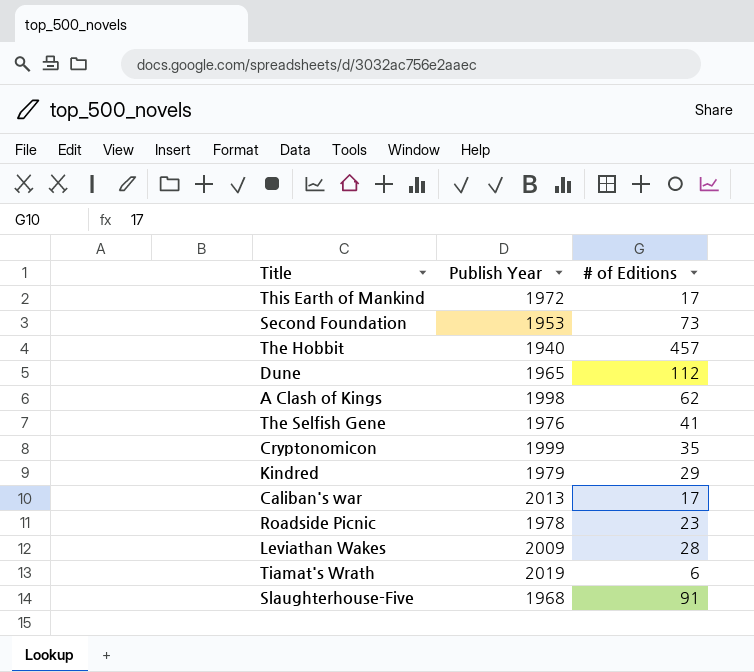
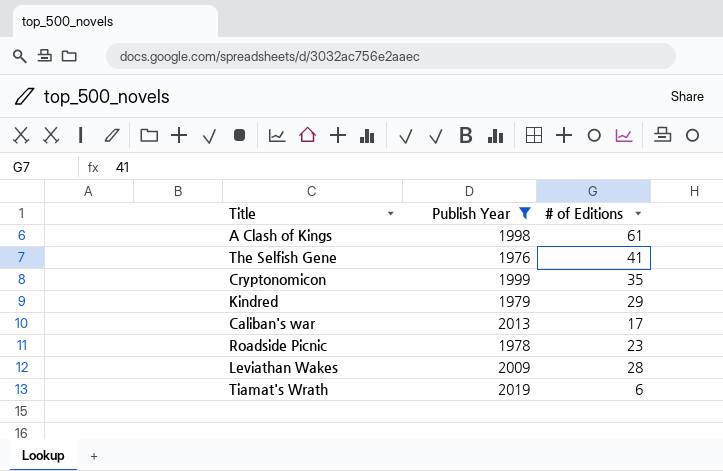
filter: none -> Publish Year >= 1976
A Clash of Kings | # of Editions: 62 -> 61

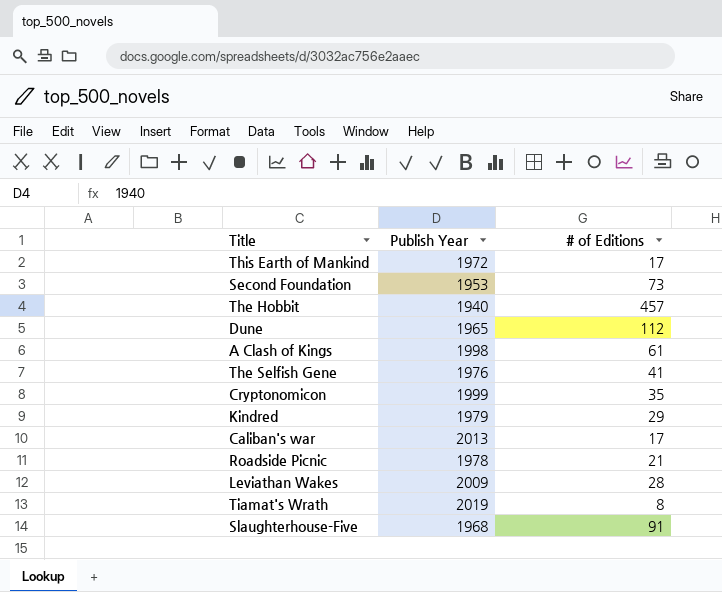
filter: Publish Year >= 1976 -> none
Roadside Picnic | # of Editions: 23 -> 21
Tiamat's Wrath | # of Editions: 6 -> 8

